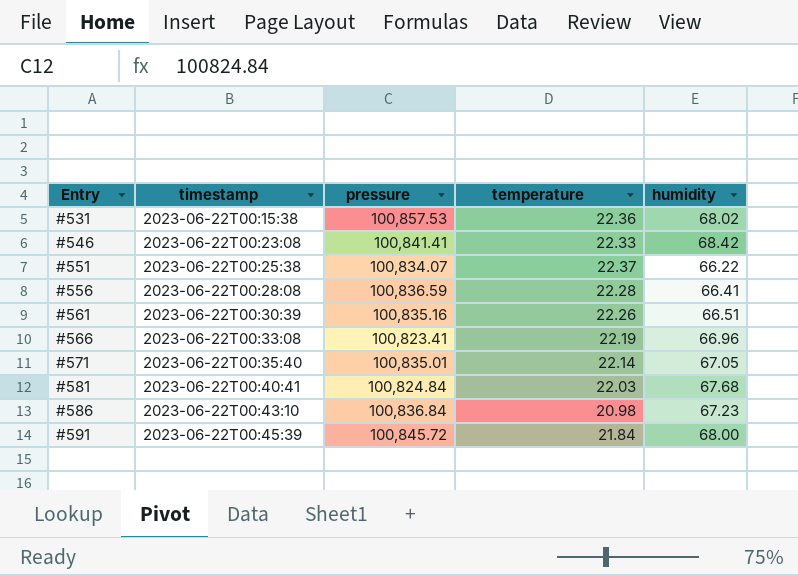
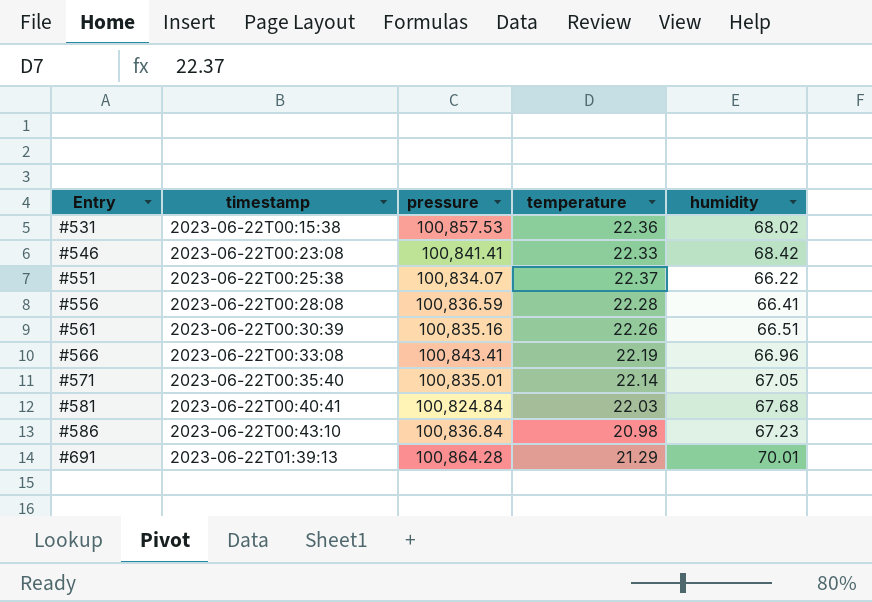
row #591: 2023-06-22T00:45:39 | 100,845.72 | 21.84 | 68.00 -> none
#566 | pressure: 100,823.41 -> 100,843.41
row #691: none -> 2023-06-22T01:39:13 | 100,864.28 | 21.29 | 70.01

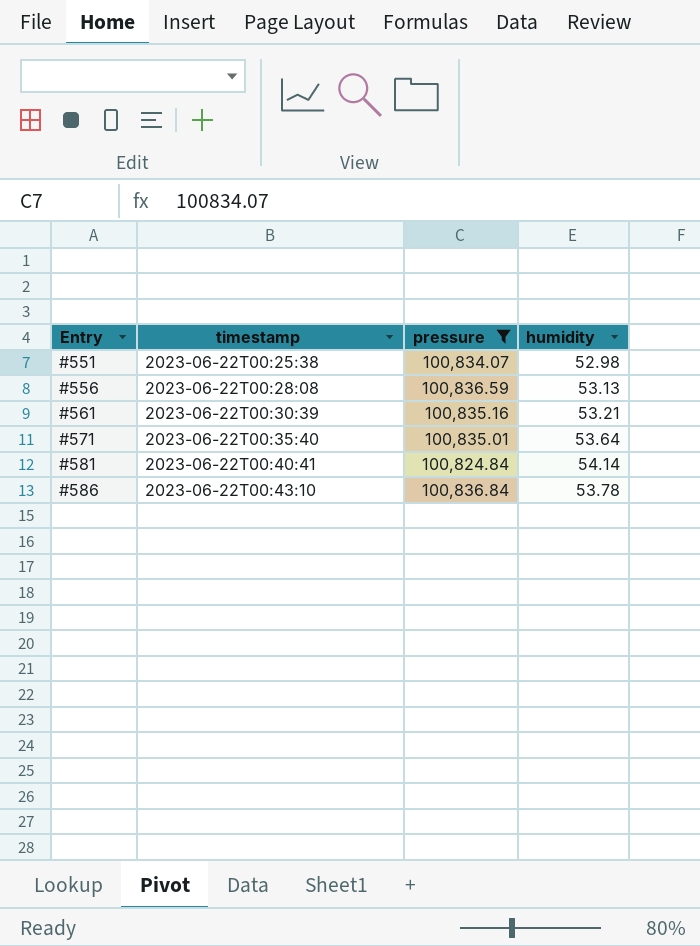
filter: none -> pressure <= 100,836.84
column temperature | position: 4 -> none
#551 | humidity: 66.22 -> 52.98
#556 | humidity: 66.41 -> 53.13
#561 | humidity: 66.51 -> 53.21
#571 | humidity: 67.05 -> 53.64
#581 | humidity: 67.68 -> 54.14
#586 | humidity: 67.23 -> 53.78

